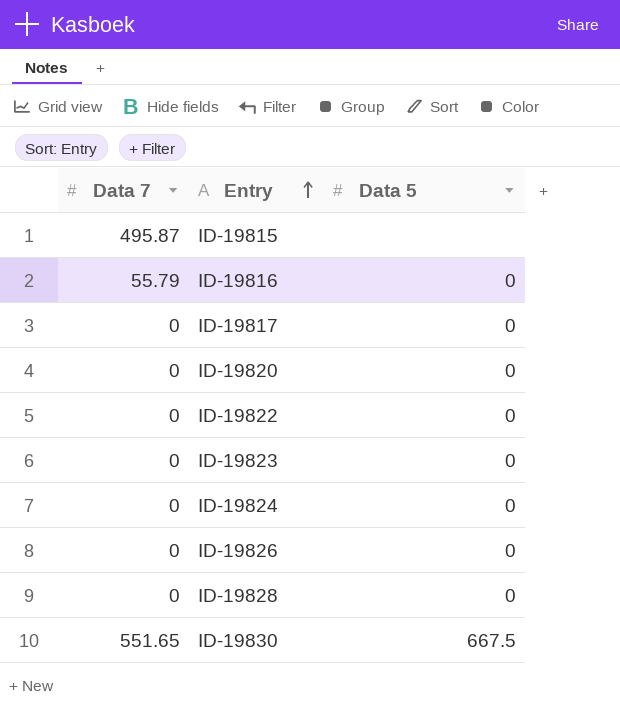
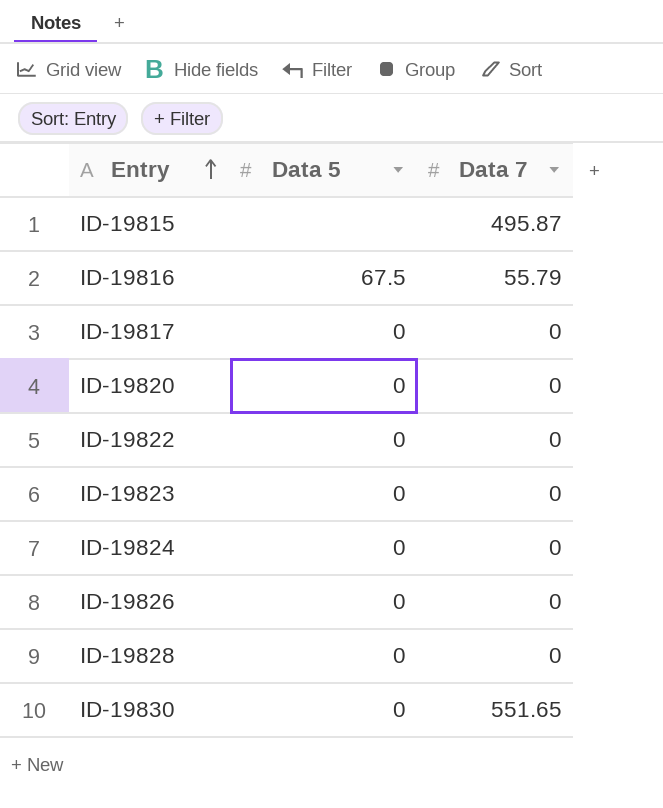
column Data 7 | position: 1 -> 3
ID-19816 | Data 5: 0 -> 67.5
ID-19830 | Data 5: 667.5 -> 0

